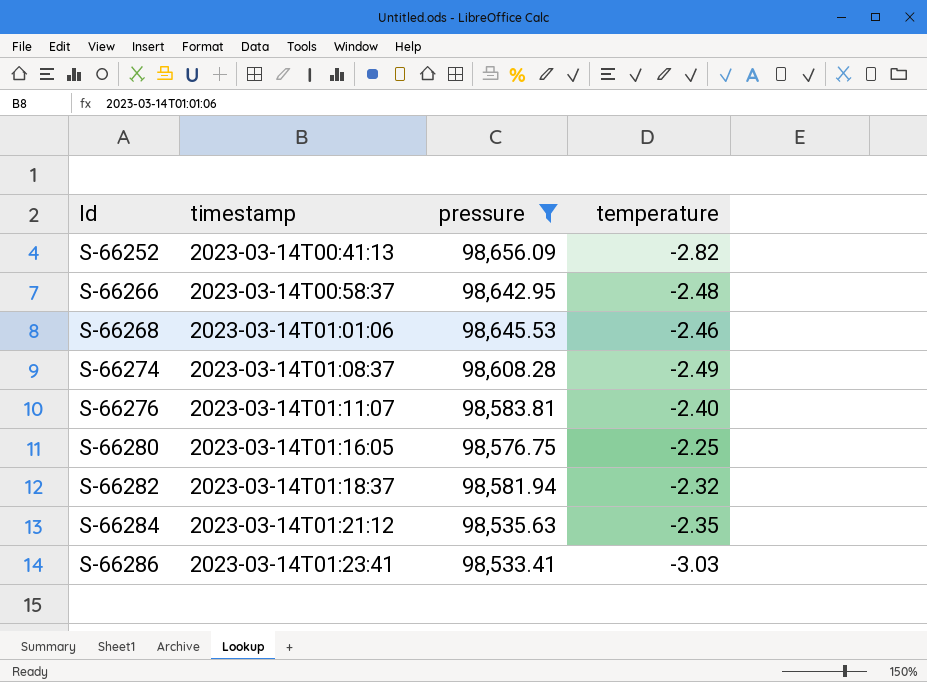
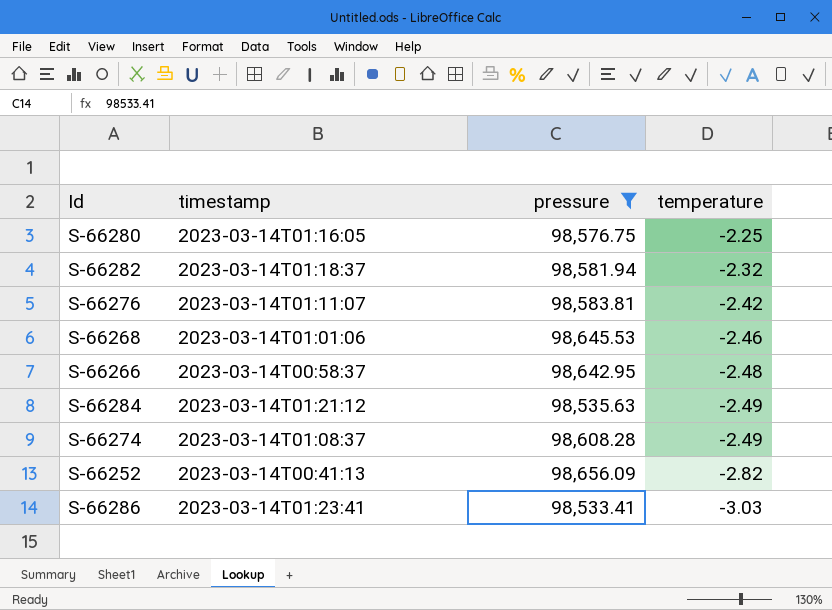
row order: Id ascending -> temperature descending
S-66276 | temperature: -2.40 -> -2.42
S-66284 | temperature: -2.35 -> -2.49

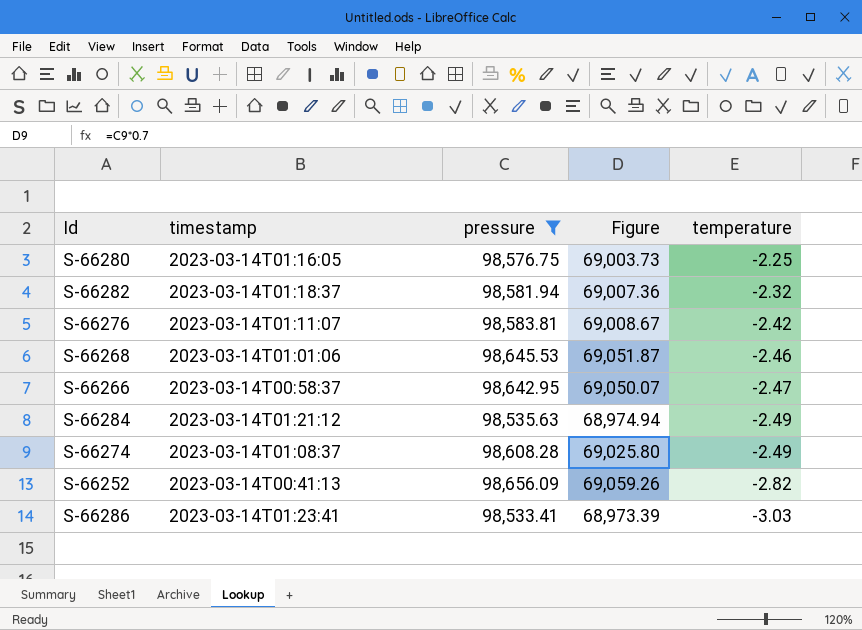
column Figure | formula: none -> [pressure] * 0.7
S-66266 | temperature: -2.48 -> -2.47

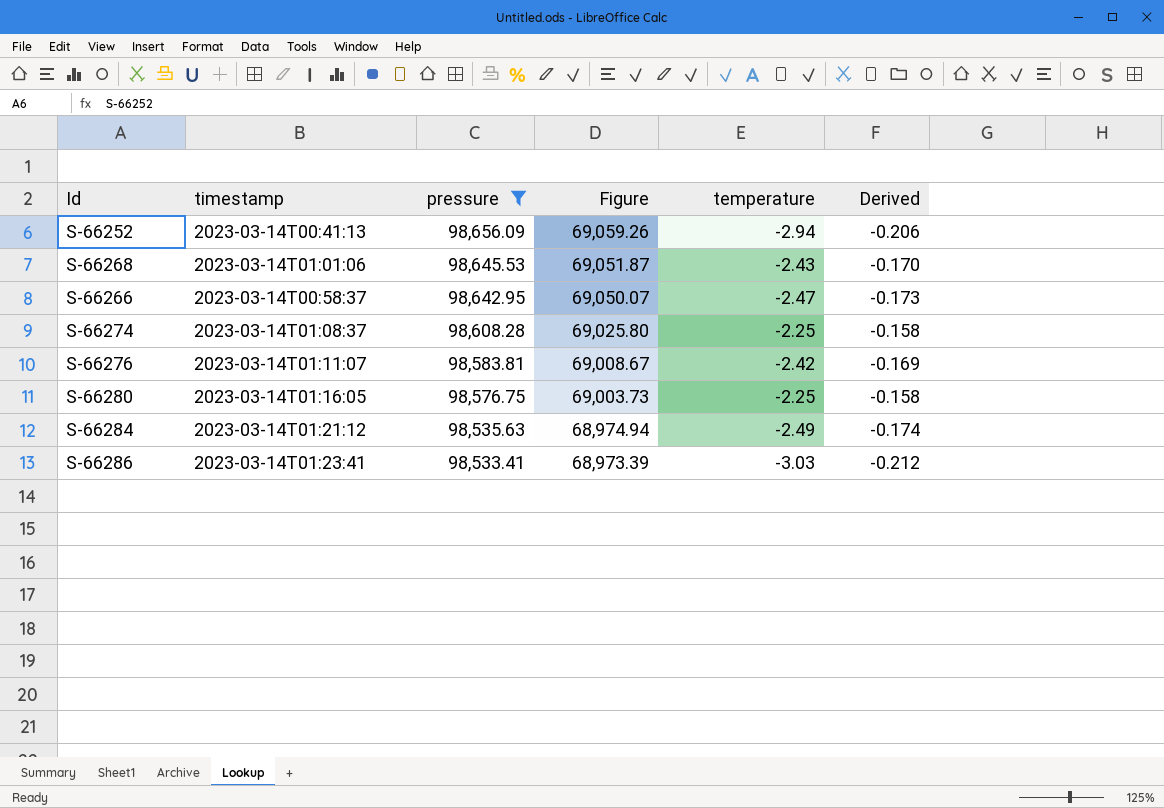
row order: temperature descending -> pressure descending
column Derived | formula: none -> [temperature] * 0.07
row S-66282: 2023-03-14T01:18:37 | 98,581.94 | 69,007.36 | -2.32 -> none
S-66252 | temperature: -2.82 -> -2.94
S-66268 | temperature: -2.46 -> -2.43
S-66274 | temperature: -2.49 -> -2.25

